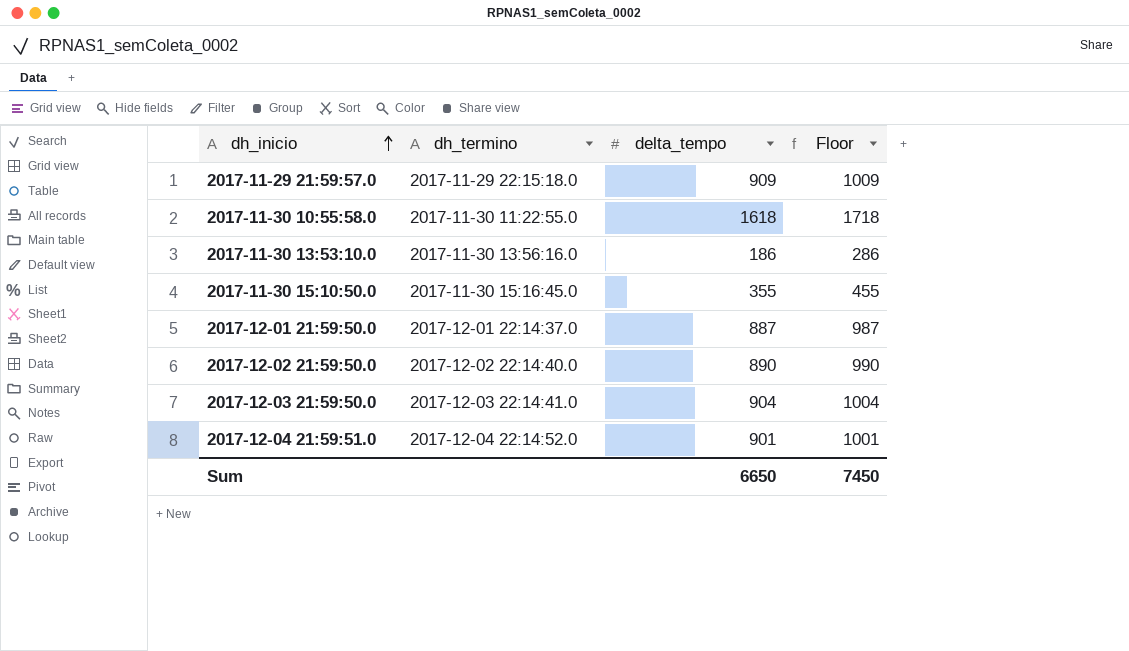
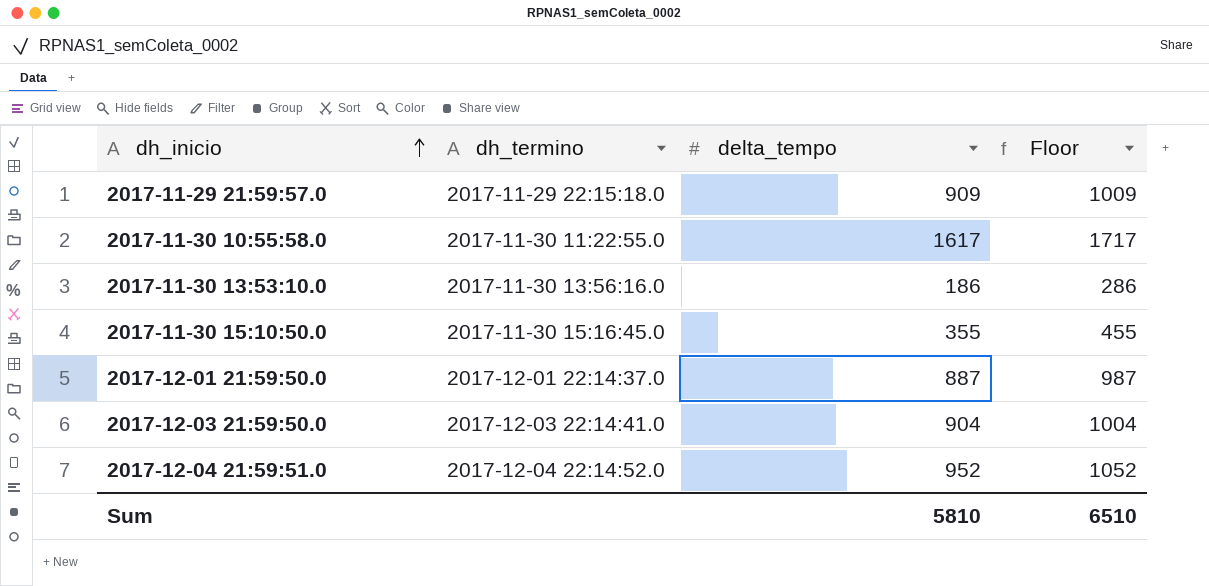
row 2017-12-02 21:59:50.0: 2017-12-02 22:14:40.0 | 890 | 990 -> none
2017-11-30 10:55:58.0 | delta_tempo: 1618 -> 1617
2017-11-30 10:55:58.0 | Floor: 1718 -> 1717
2017-12-04 21:59:51.0 | delta_tempo: 901 -> 952
2017-12-04 21:59:51.0 | Floor: 1001 -> 1052
Sum | delta_tempo: 6650 -> 5810
Sum | Floor: 7450 -> 6510

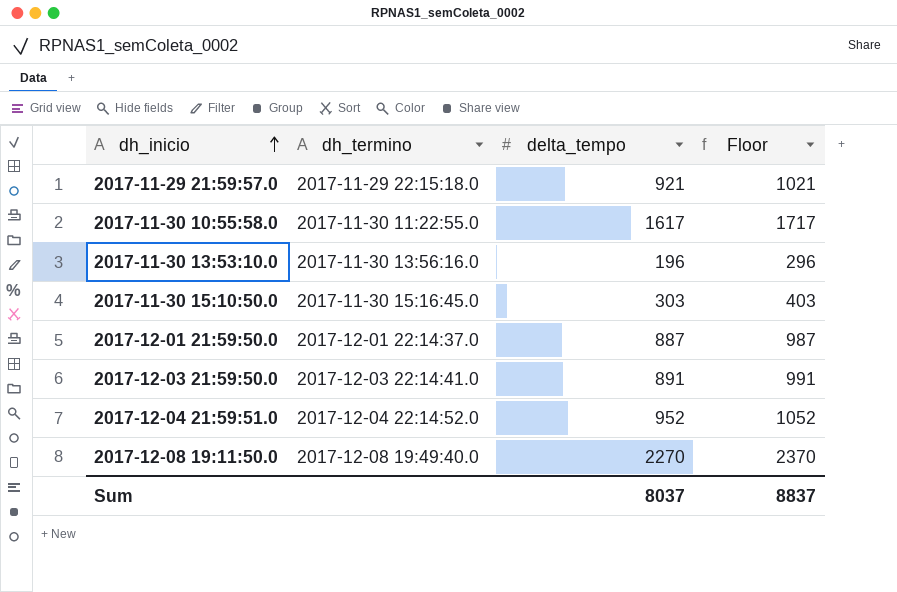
2017-11-29 21:59:57.0 | delta_tempo: 909 -> 921
2017-11-29 21:59:57.0 | Floor: 1009 -> 1021
2017-11-30 13:53:10.0 | delta_tempo: 186 -> 196
2017-11-30 13:53:10.0 | Floor: 286 -> 296
2017-11-30 15:10:50.0 | delta_tempo: 355 -> 303
2017-11-30 15:10:50.0 | Floor: 455 -> 403
2017-12-03 21:59:50.0 | delta_tempo: 904 -> 891
2017-12-03 21:59:50.0 | Floor: 1004 -> 991
row 2017-12-08 19:11:50.0: none -> 2017-12-08 19:49:40.0 | 2270 | 2370
Sum | delta_tempo: 5810 -> 8037
Sum | Floor: 6510 -> 8837

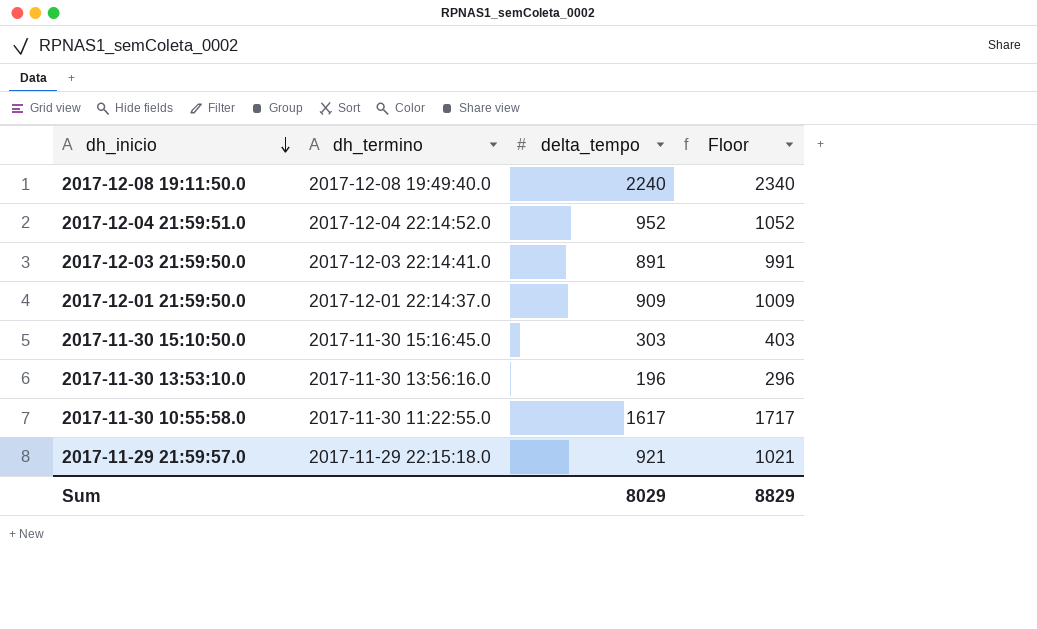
row order: dh_inicio ascending -> dh_inicio descending
2017-12-08 19:11:50.0 | delta_tempo: 2270 -> 2240
2017-12-08 19:11:50.0 | Floor: 2370 -> 2340
2017-12-01 21:59:50.0 | delta_tempo: 887 -> 909
2017-12-01 21:59:50.0 | Floor: 987 -> 1009
Sum | delta_tempo: 8037 -> 8029
Sum | Floor: 8837 -> 8829

